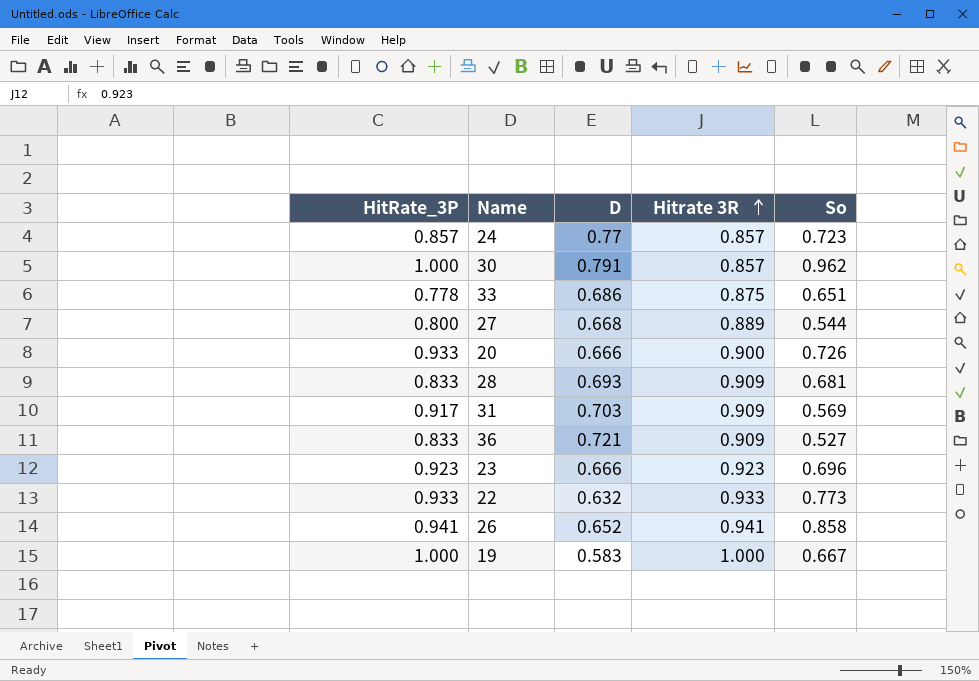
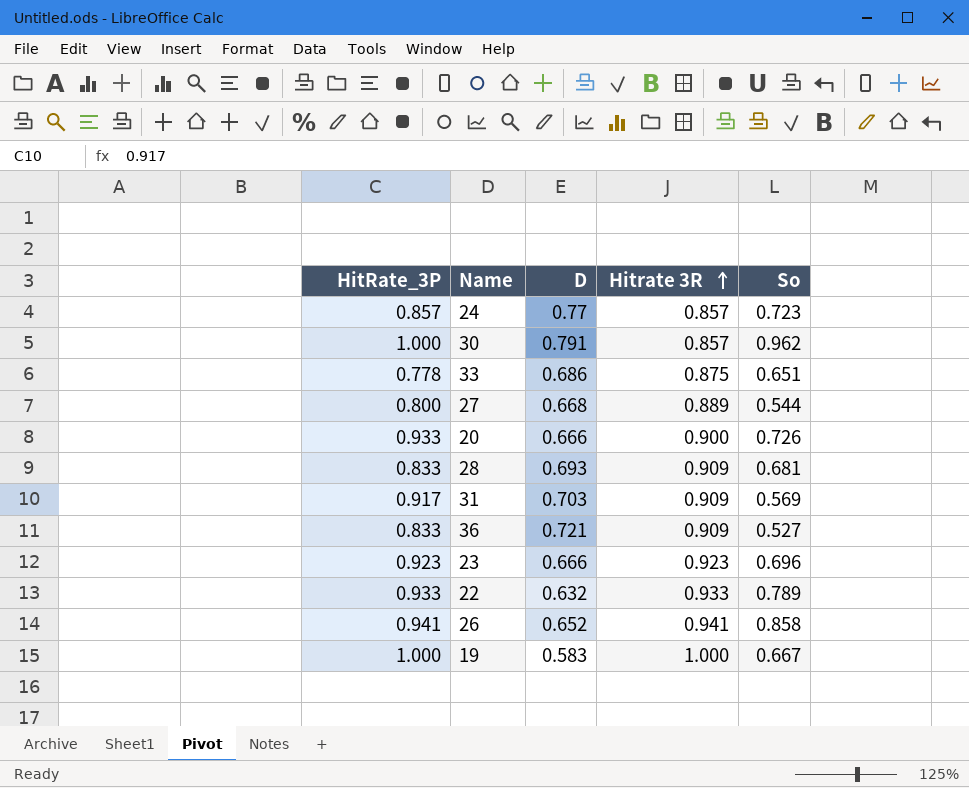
22 | So: 0.773 -> 0.789

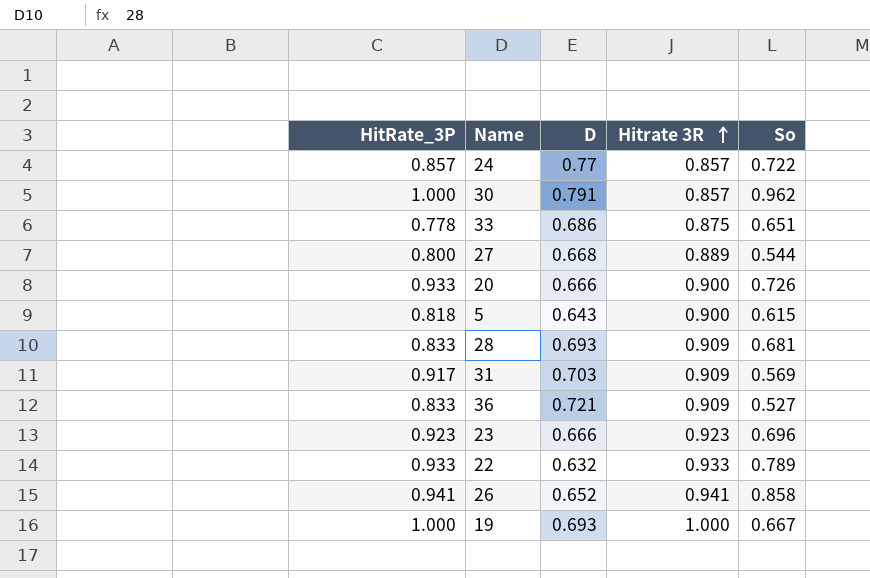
24 | So: 0.723 -> 0.722
row 5: none -> 0.818 | 0.643 | 0.900 | 0.615
19 | D: 0.583 -> 0.693

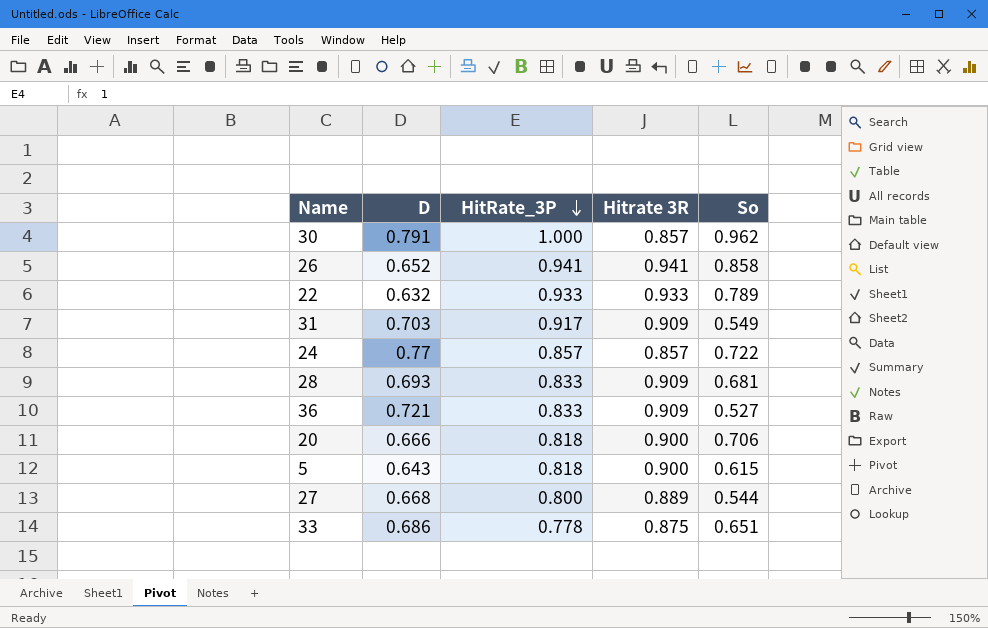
row order: Hitrate 3R ascending -> HitRate_3P descending
column HitRate_3P | position: 1 -> 3
row 23: 0.923 | 0.666 | 0.923 | 0.696 -> none
row 19: 1.000 | 0.693 | 1.000 | 0.667 -> none
31 | So: 0.569 -> 0.549
20 | HitRate_3P: 0.933 -> 0.818
20 | So: 0.726 -> 0.706

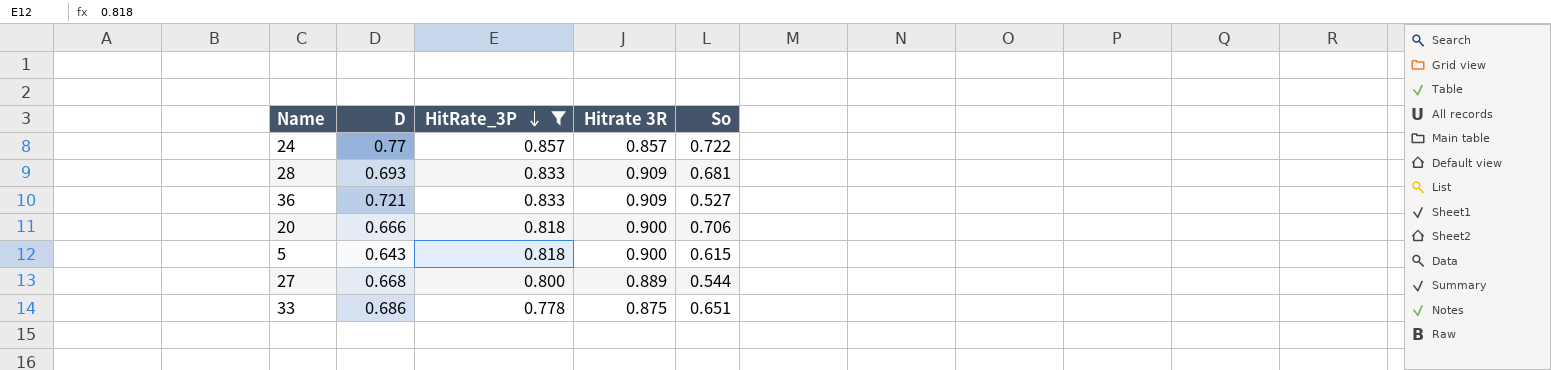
filter: none -> HitRate_3P <= 0.857

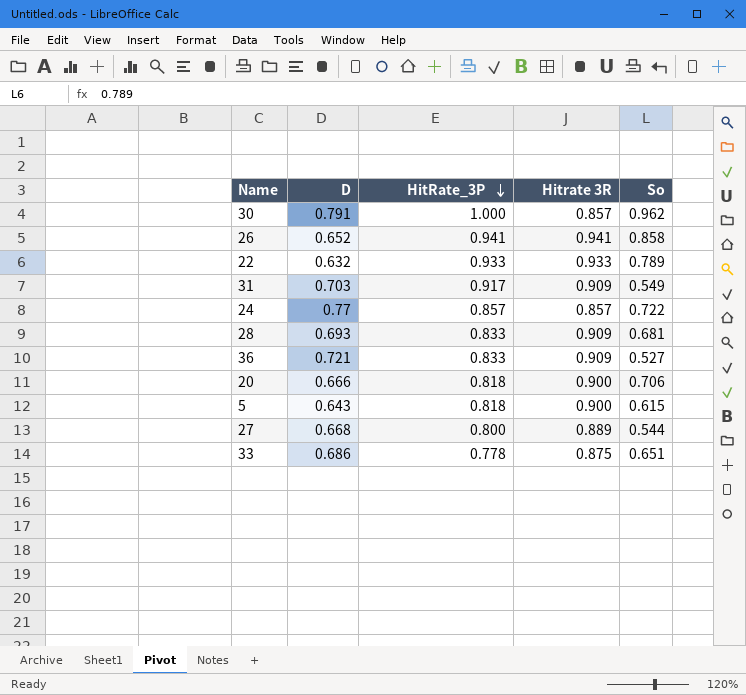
filter: HitRate_3P <= 0.857 -> none

